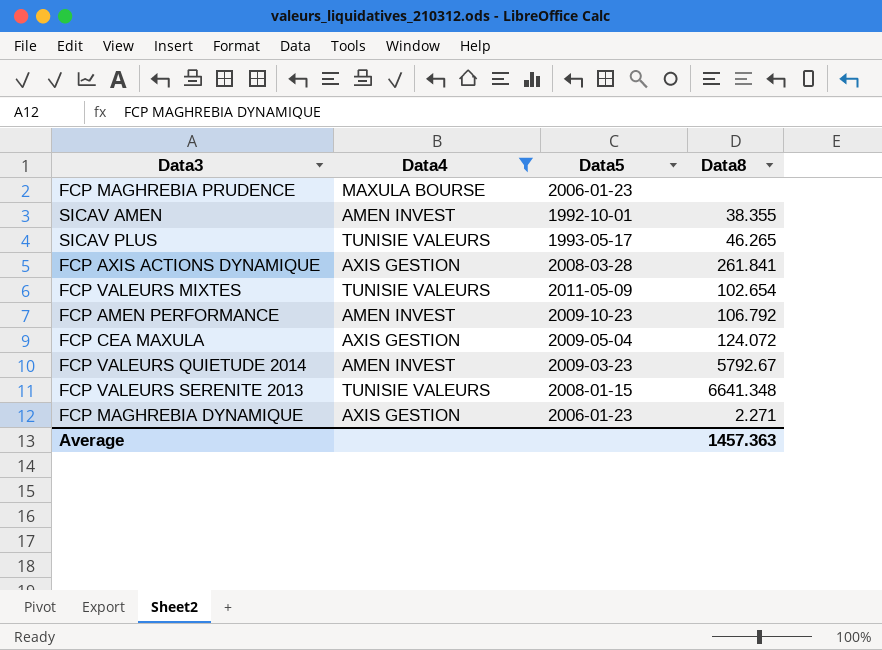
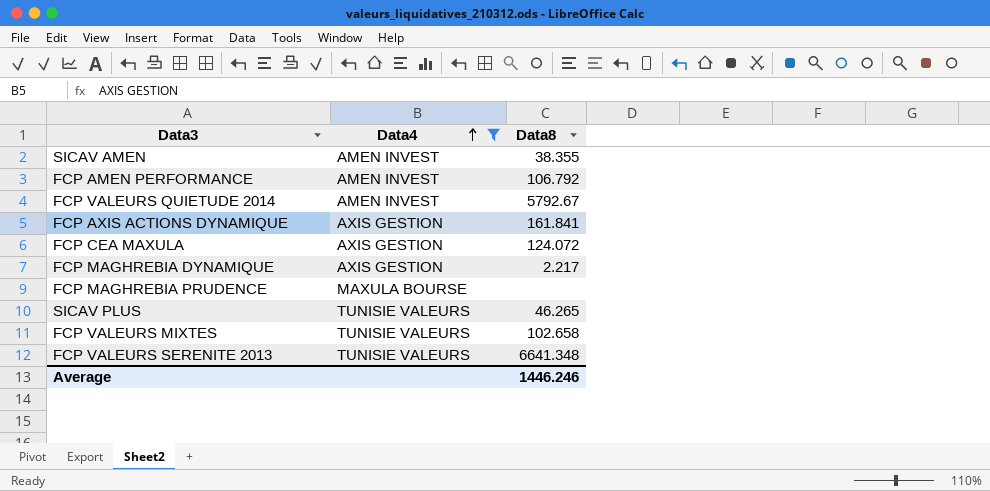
row order: none -> Data4 ascending
column Data5 | position: 3 -> none
FCP AXIS ACTIONS DYNAMIQUE | Data8: 261.841 -> 161.841
FCP MAGHREBIA DYNAMIQUE | Data8: 2.271 -> 2.217
FCP VALEURS MIXTES | Data8: 102.654 -> 102.658
Average | Data8: 1457.363 -> 1446.246

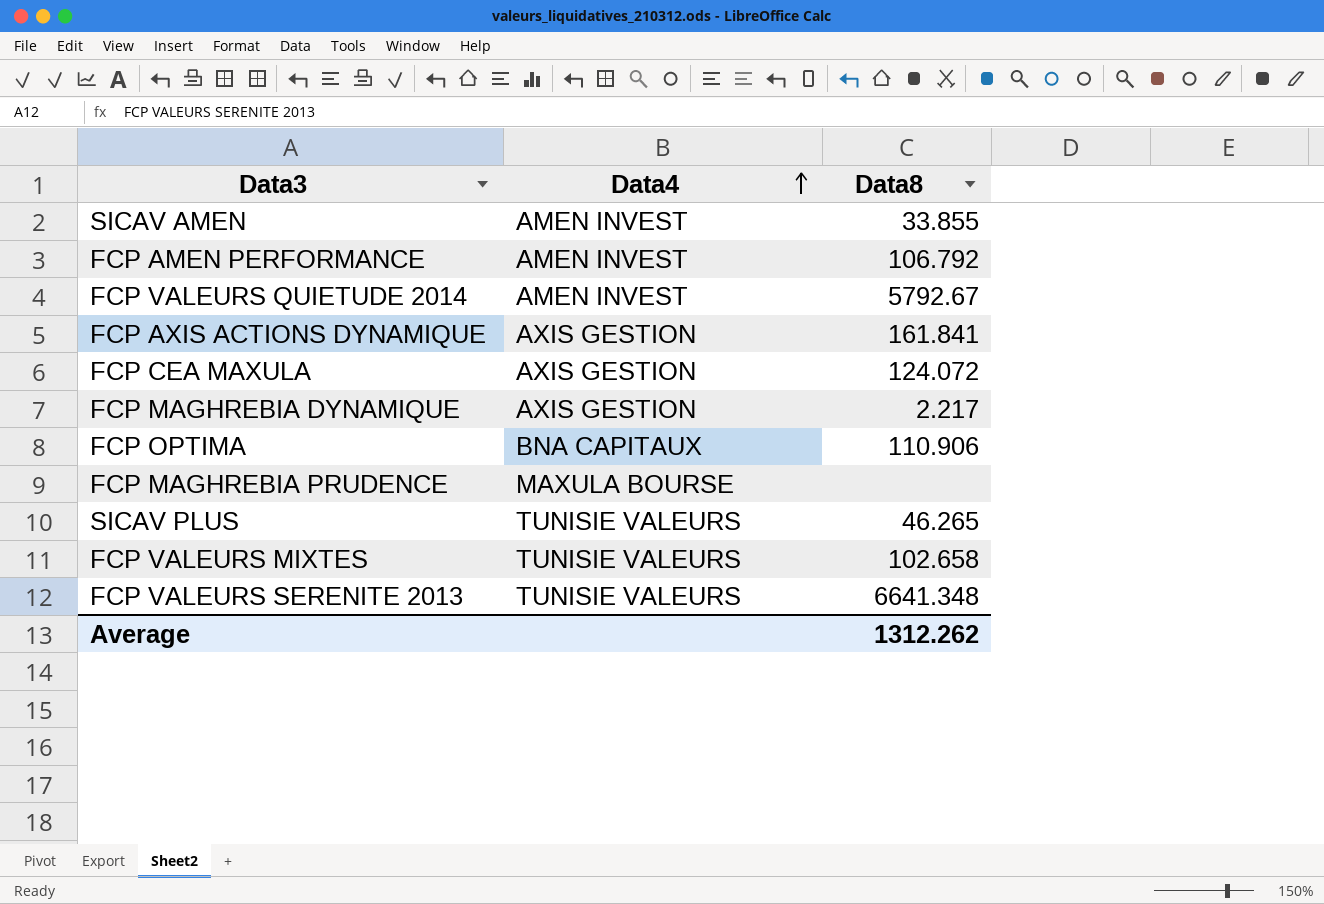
filter: Data4 != BNA CAPITAUX -> none
SICAV AMEN | Data8: 38.355 -> 33.855
Average | Data8: 1446.246 -> 1312.262

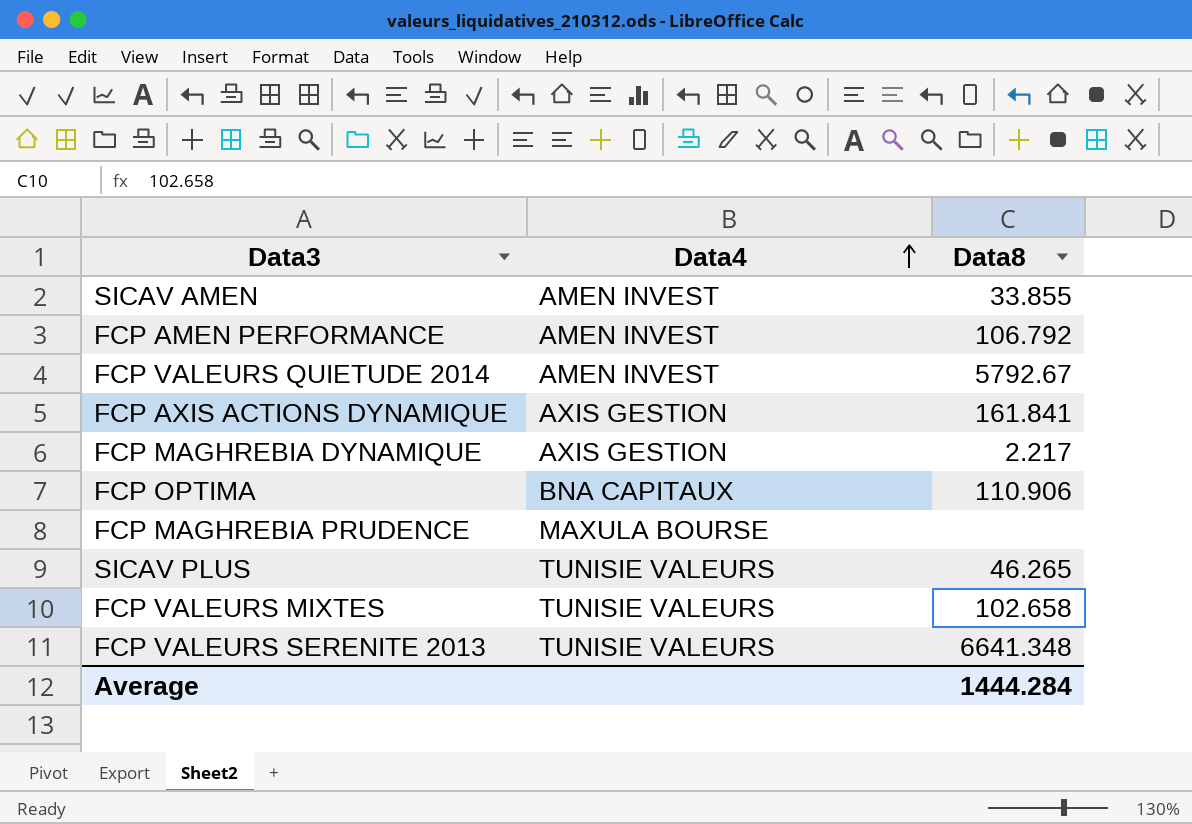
row FCP CEA MAXULA: AXIS GESTION | 124.072 -> none
Average | Data8: 1312.262 -> 1444.284

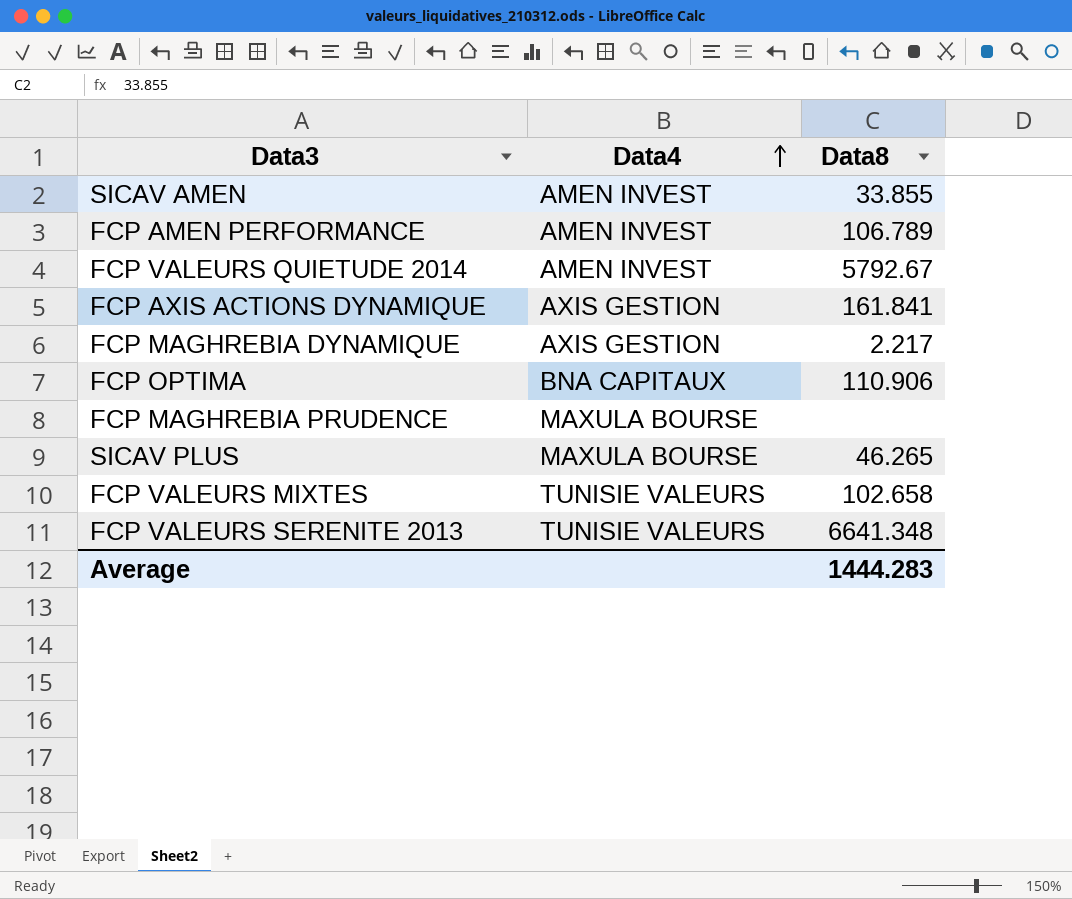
FCP AMEN PERFORMANCE | Data8: 106.792 -> 106.789
SICAV PLUS | Data4: TUNISIE VALEURS -> MAXULA BOURSE
Average | Data8: 1444.284 -> 1444.283

